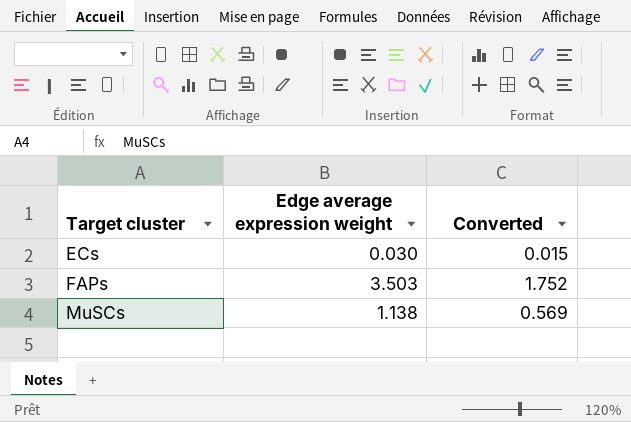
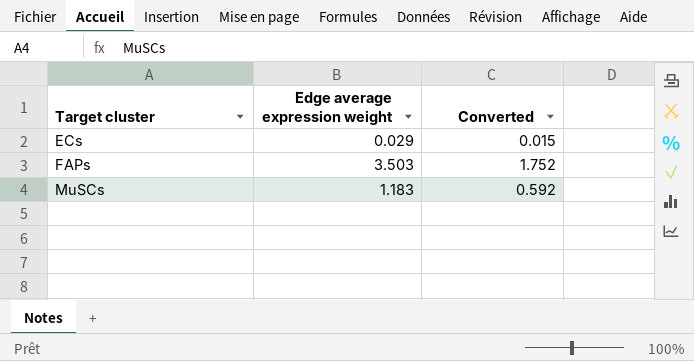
ECs | Edge average expression weight: 0.030 -> 0.029
MuSCs | Edge average expression weight: 1.138 -> 1.183
MuSCs | Converted: 0.569 -> 0.592

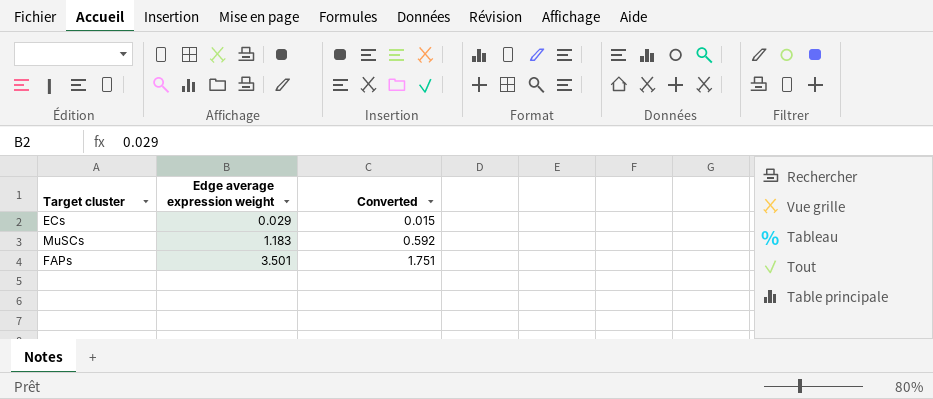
row order: Target cluster ascending -> Edge average expression weight ascending
FAPs | Edge average expression weight: 3.503 -> 3.501
FAPs | Converted: 1.752 -> 1.751

